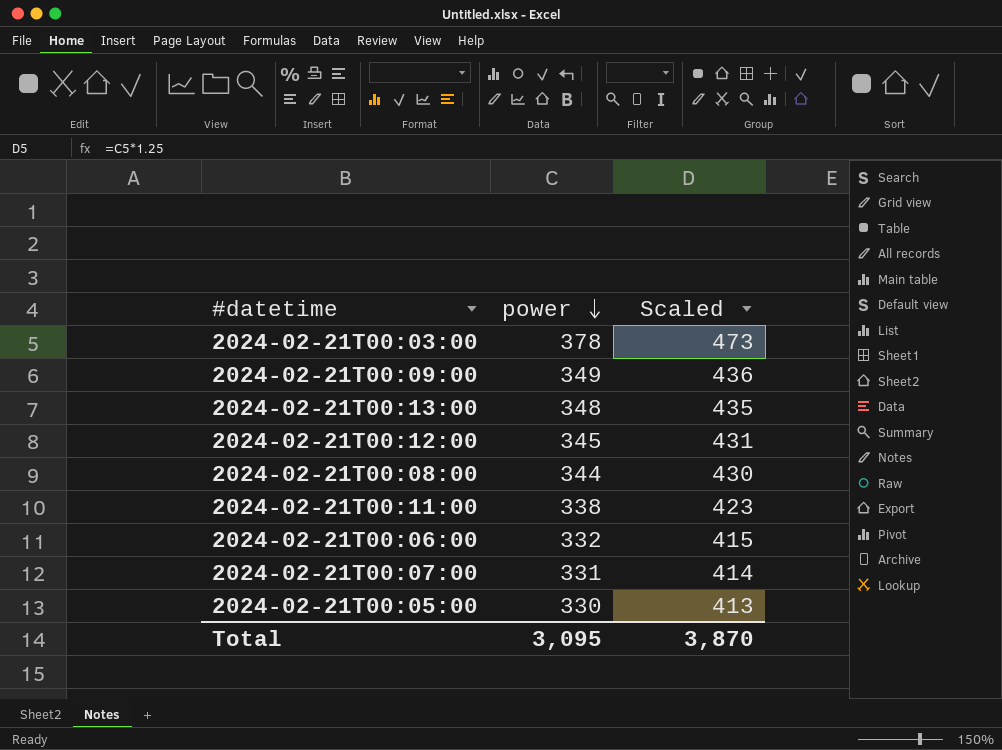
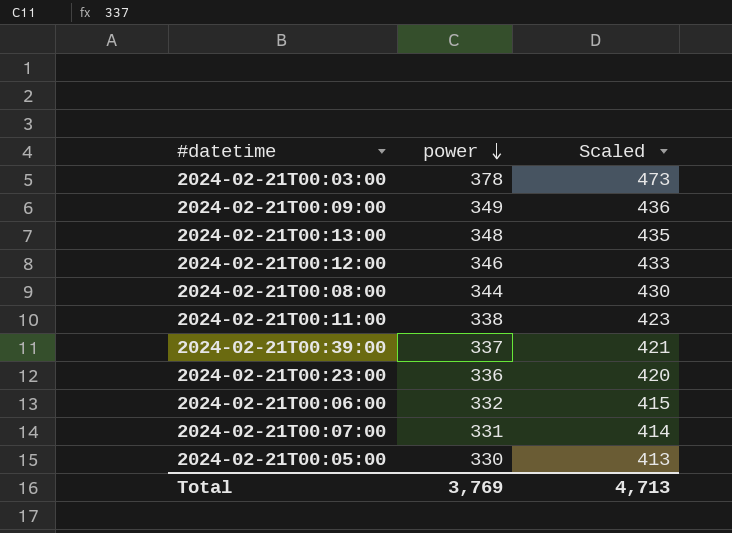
2024-02-21T00:12:00 | power: 345 -> 346
2024-02-21T00:12:00 | Scaled: 431 -> 433
row 2024-02-21T00:39:00: none -> 337 | 421
row 2024-02-21T00:23:00: none -> 336 | 420
Total | power: 3,095 -> 3,769
Total | Scaled: 3,870 -> 4,713

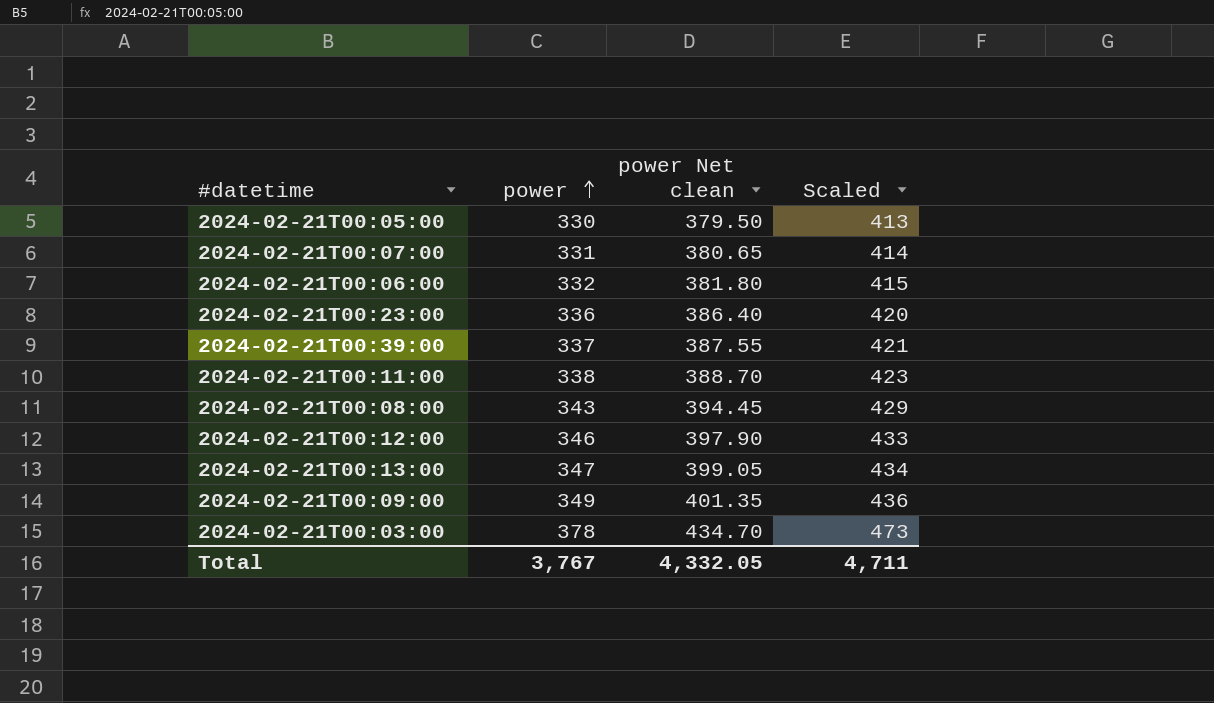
row order: power descending -> power ascending
column power Net clean | formula: none -> [power] * 1.15
2024-02-21T00:08:00 | power: 344 -> 343
2024-02-21T00:08:00 | Scaled: 430 -> 429
2024-02-21T00:13:00 | power: 348 -> 347
2024-02-21T00:13:00 | Scaled: 435 -> 434
Total | power: 3,769 -> 3,767
Total | Scaled: 4,713 -> 4,711

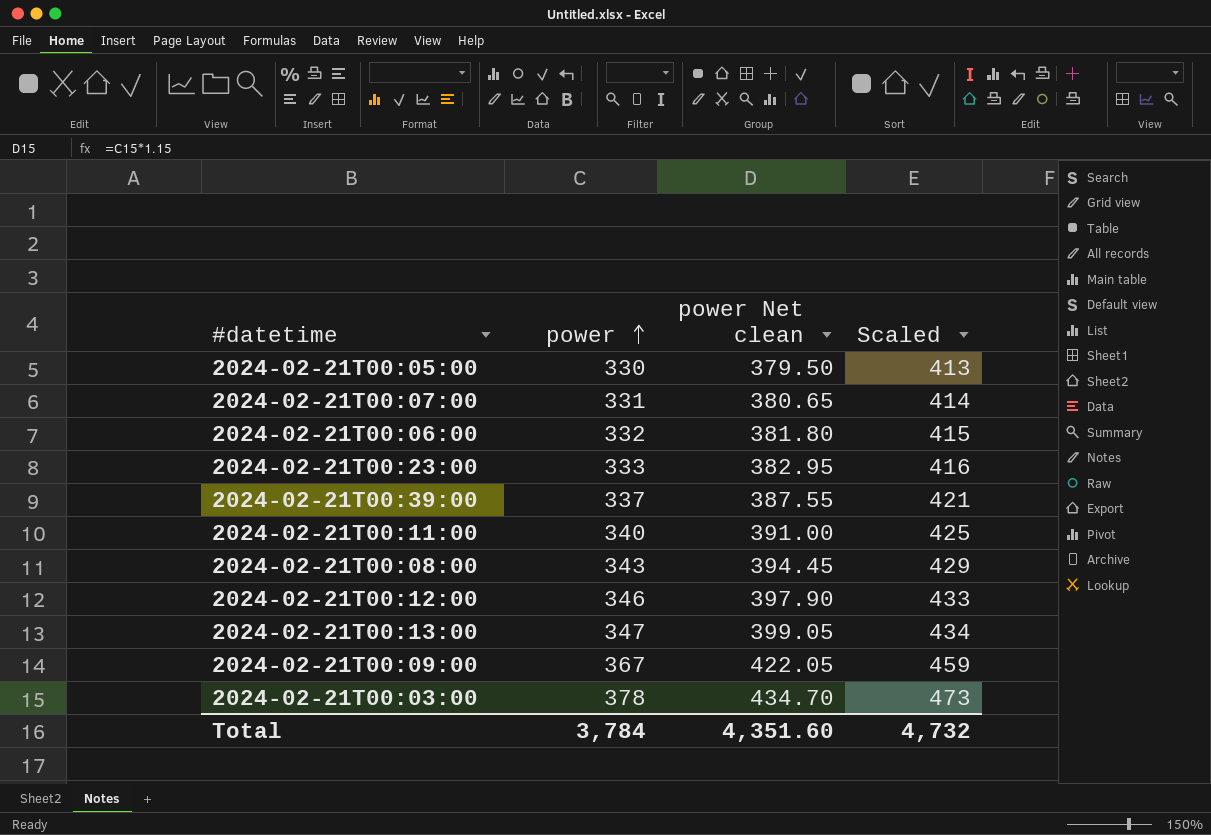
2024-02-21T00:23:00 | power: 336 -> 333
2024-02-21T00:23:00 | power Net clean: 386.40 -> 382.95
2024-02-21T00:23:00 | Scaled: 420 -> 416
2024-02-21T00:11:00 | power: 338 -> 340
2024-02-21T00:11:00 | power Net clean: 388.70 -> 391.00
2024-02-21T00:11:00 | Scaled: 423 -> 425
2024-02-21T00:09:00 | power: 349 -> 367
2024-02-21T00:09:00 | power Net clean: 401.35 -> 422.05
2024-02-21T00:09:00 | Scaled: 436 -> 459
Total | power: 3,767 -> 3,784
Total | power Net clean: 4,332.05 -> 4,351.60
Total | Scaled: 4,711 -> 4,732

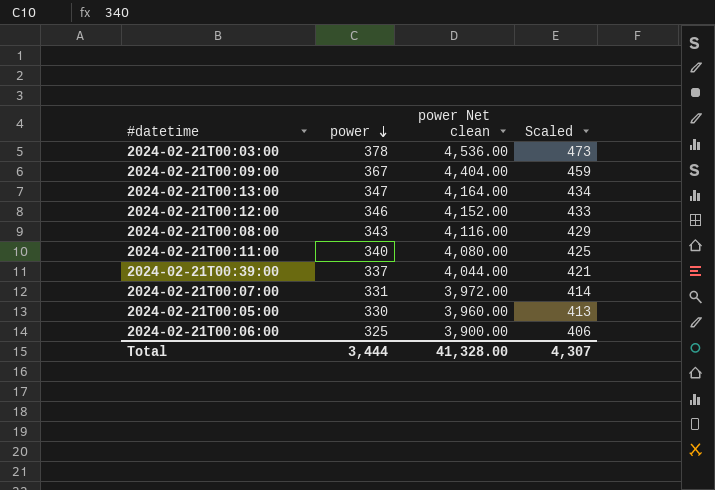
row order: power ascending -> power descending
column power Net clean | formula: [power] * 1.15 -> [power] * 12
row 2024-02-21T00:23:00: 333 | 382.95 | 416 -> none
2024-02-21T00:06:00 | power: 332 -> 325
2024-02-21T00:06:00 | Scaled: 415 -> 406
Total | power: 3,784 -> 3,444
Total | power Net clean: 4,351.60 -> 41,328.00
Total | Scaled: 4,732 -> 4,307

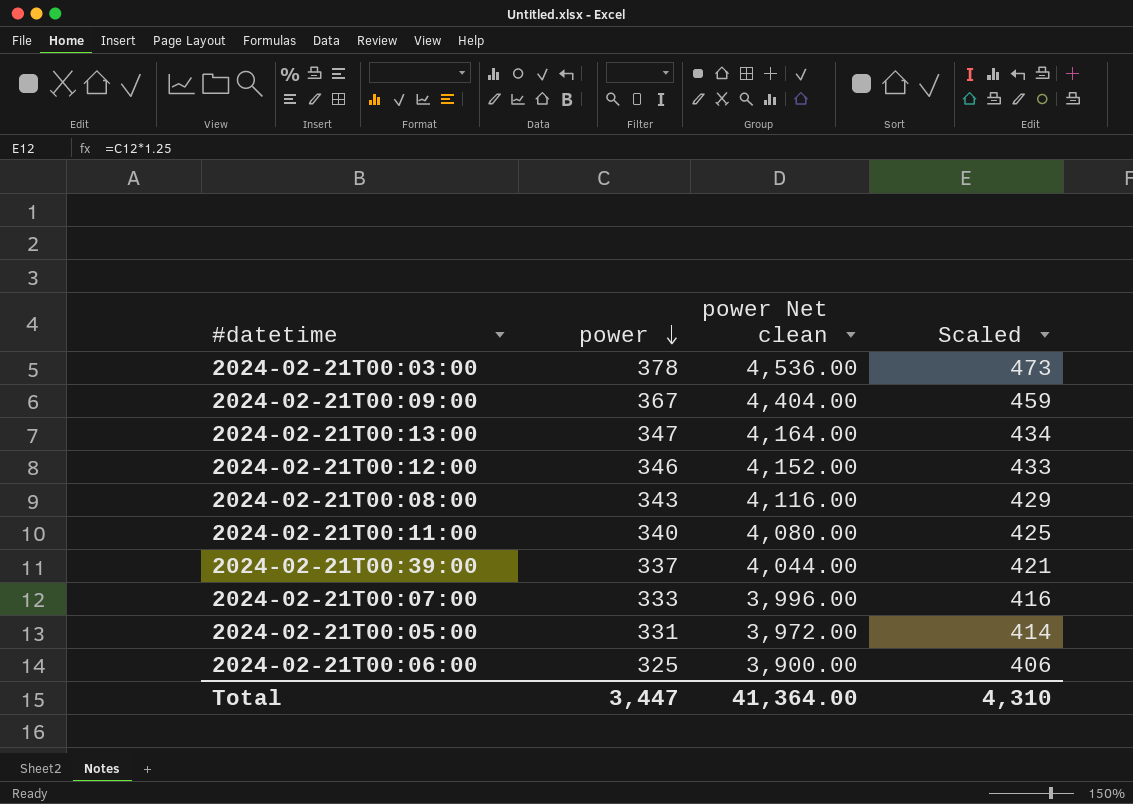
2024-02-21T00:07:00 | power: 331 -> 333
2024-02-21T00:07:00 | power Net clean: 3,972.00 -> 3,996.00
2024-02-21T00:07:00 | Scaled: 414 -> 416
2024-02-21T00:05:00 | power: 330 -> 331
2024-02-21T00:05:00 | power Net clean: 3,960.00 -> 3,972.00
2024-02-21T00:05:00 | Scaled: 413 -> 414
Total | power: 3,444 -> 3,447
Total | power Net clean: 41,328.00 -> 41,364.00
Total | Scaled: 4,307 -> 4,310

